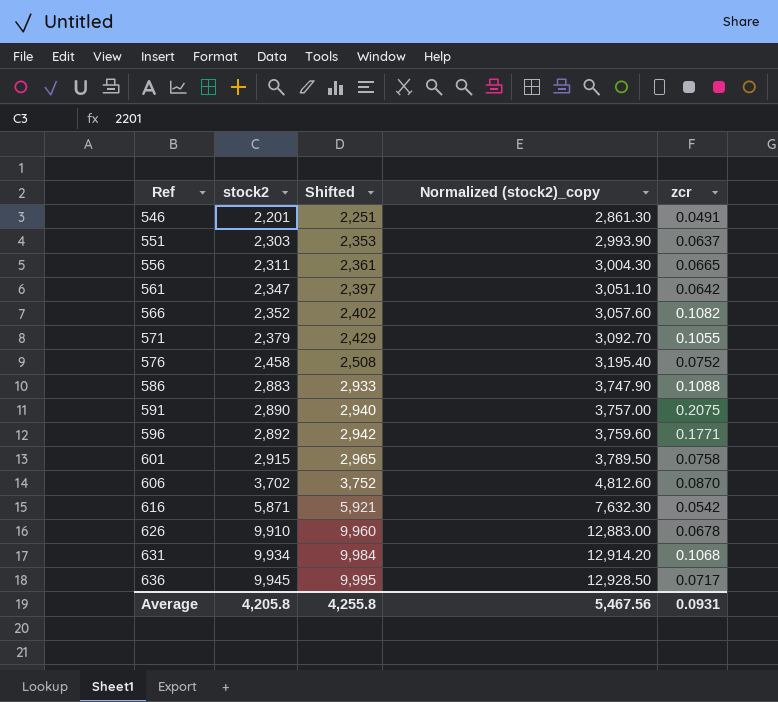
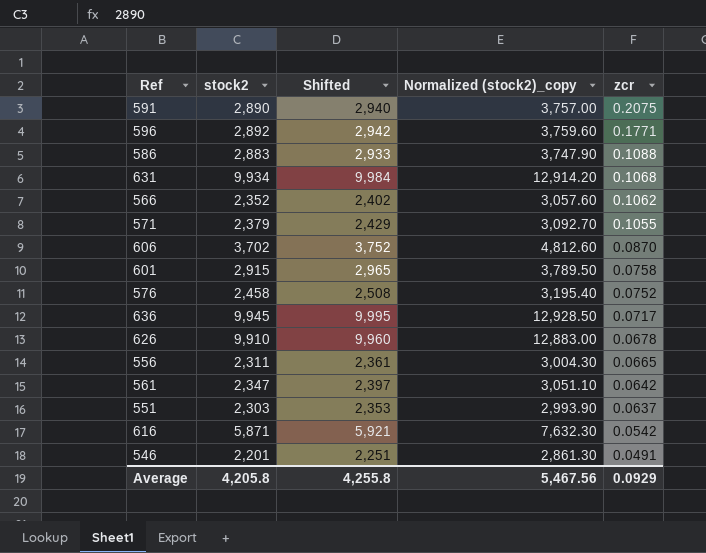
row order: Ref ascending -> zcr descending
566 | zcr: 0.1082 -> 0.1062
Average | zcr: 0.0931 -> 0.0929

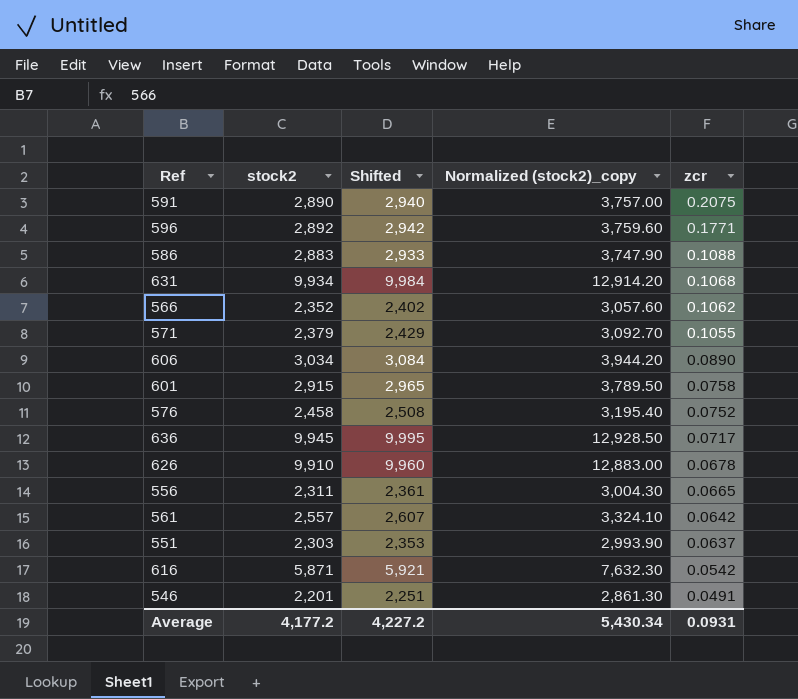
606 | stock2: 3,702 -> 3,034
606 | Shifted: 3,752 -> 3,084
606 | Normalized (stock2)_copy: 4,812.60 -> 3,944.20
606 | zcr: 0.0870 -> 0.0890
561 | stock2: 2,347 -> 2,557
561 | Shifted: 2,397 -> 2,607
561 | Normalized (stock2)_copy: 3,051.10 -> 3,324.10
Average | stock2: 4,205.8 -> 4,177.2
Average | Shifted: 4,255.8 -> 4,227.2
Average | Normalized (stock2)_copy: 5,467.56 -> 5,430.34
Average | zcr: 0.0929 -> 0.0931

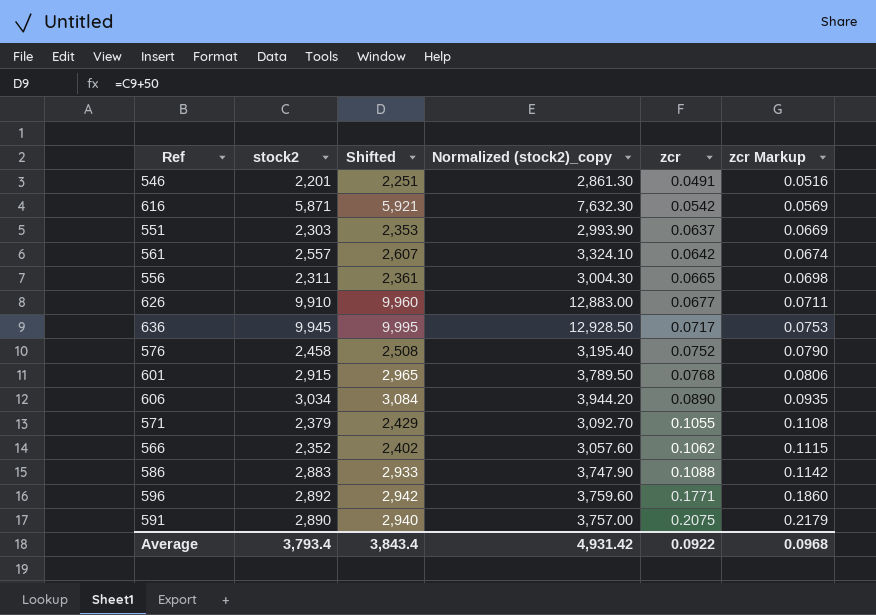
row order: zcr descending -> zcr ascending
column zcr Markup | formula: none -> [zcr] * 1.05
row 631: 9,934 | 9,984 | 12,914.20 | 0.1068 -> none
626 | zcr: 0.0678 -> 0.0677
601 | zcr: 0.0758 -> 0.0768
Average | stock2: 4,177.2 -> 3,793.4
Average | Shifted: 4,227.2 -> 3,843.4
Average | Normalized (stock2)_copy: 5,430.34 -> 4,931.42
Average | zcr: 0.0931 -> 0.0922

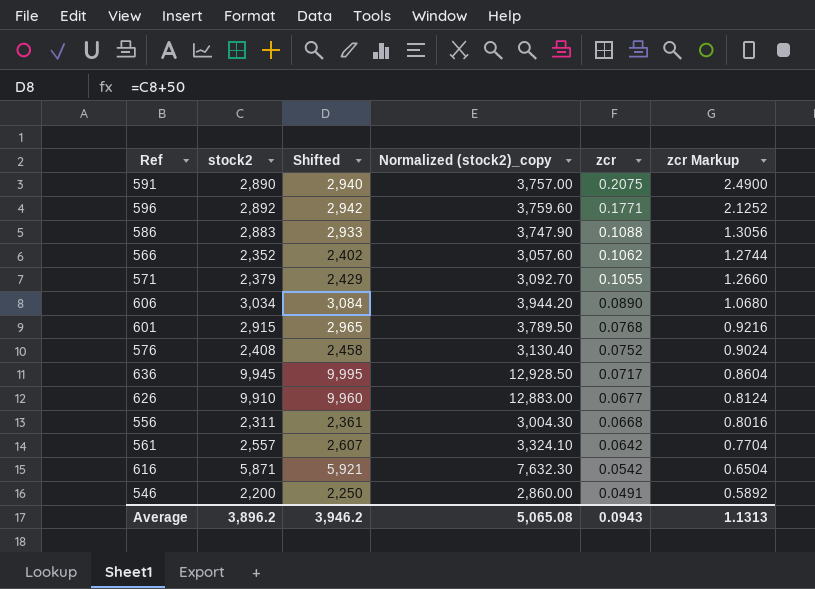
row order: zcr ascending -> zcr descending
column zcr Markup | formula: [zcr] * 1.05 -> [zcr] * 12
row 551: 2,303 | 2,353 | 2,993.90 | 0.0637 | 0.0669 -> none
576 | stock2: 2,458 -> 2,408
576 | Shifted: 2,508 -> 2,458
576 | Normalized (stock2)_copy: 3,195.40 -> 3,130.40
556 | zcr: 0.0665 -> 0.0668
546 | stock2: 2,201 -> 2,200
546 | Shifted: 2,251 -> 2,250
546 | Normalized (stock2)_copy: 2,861.30 -> 2,860.00
Average | stock2: 3,793.4 -> 3,896.2
Average | Shifted: 3,843.4 -> 3,946.2
Average | Normalized (stock2)_copy: 4,931.42 -> 5,065.08
Average | zcr: 0.0922 -> 0.0943
Average | zcr Markup: 0.0968 -> 1.1313

